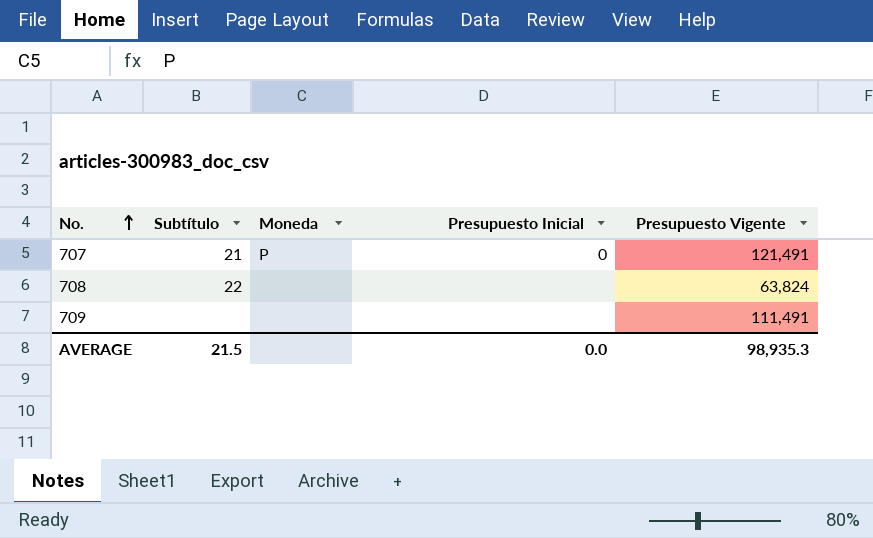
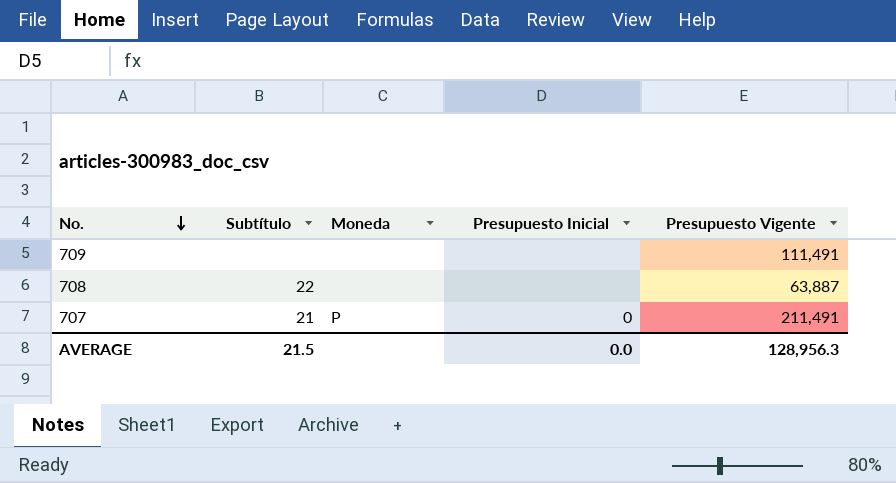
row order: No. ascending -> No. descending
708 | Presupuesto Vigente: 63,824 -> 63,887
707 | Presupuesto Vigente: 121,491 -> 211,491
AVERAGE | Presupuesto Vigente: 98,935.3 -> 128,956.3

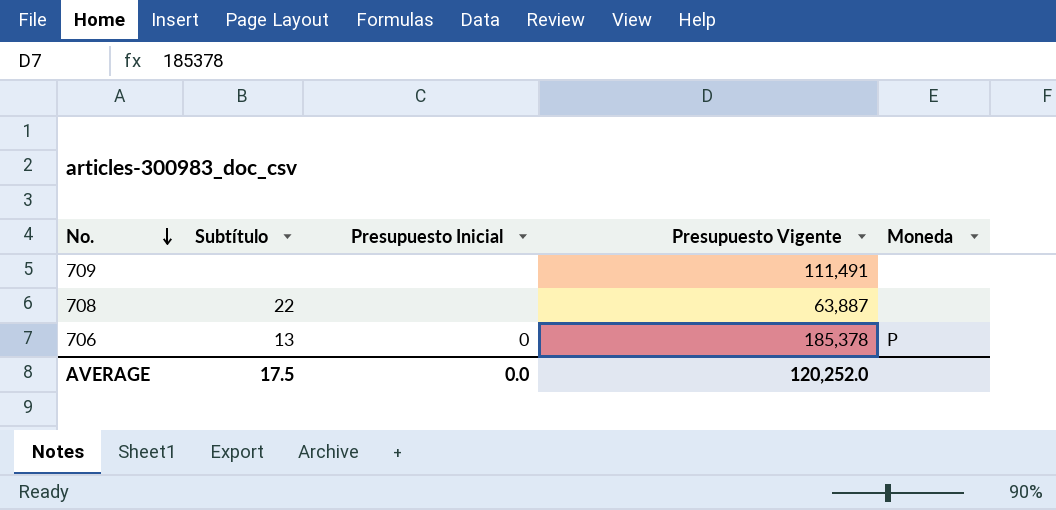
column Moneda | position: 3 -> 5
row 707: 21 | P | 0 | 211,491 -> none
row 706: none -> 13 | 0 | 185,378 | P
AVERAGE | Subtítulo: 21.5 -> 17.5
AVERAGE | Presupuesto Vigente: 128,956.3 -> 120,252.0

